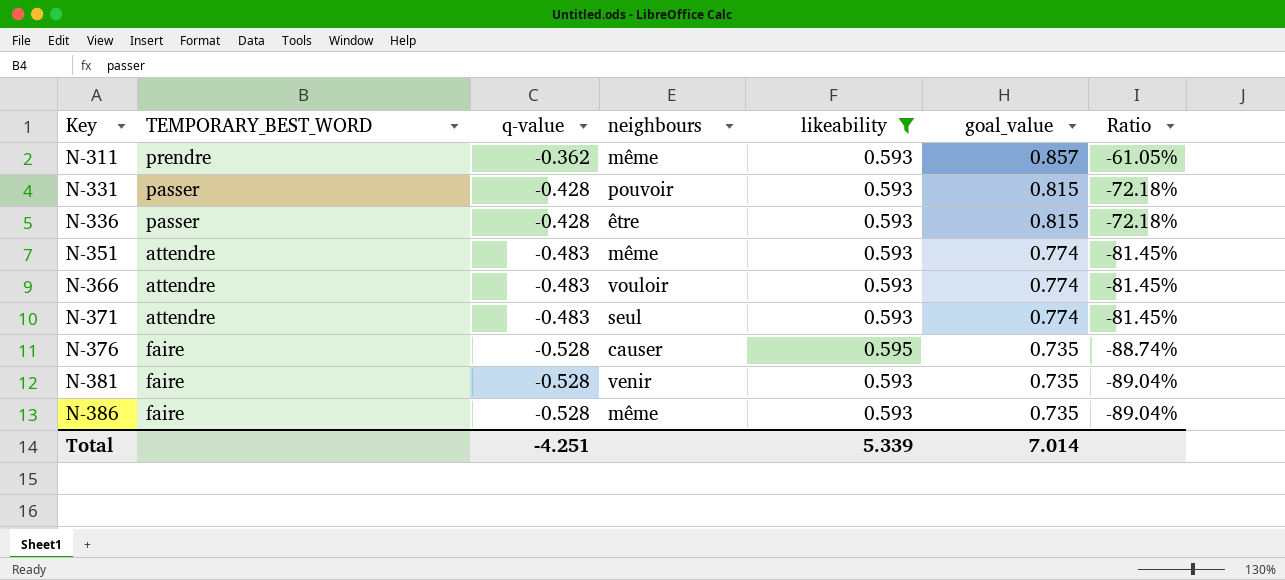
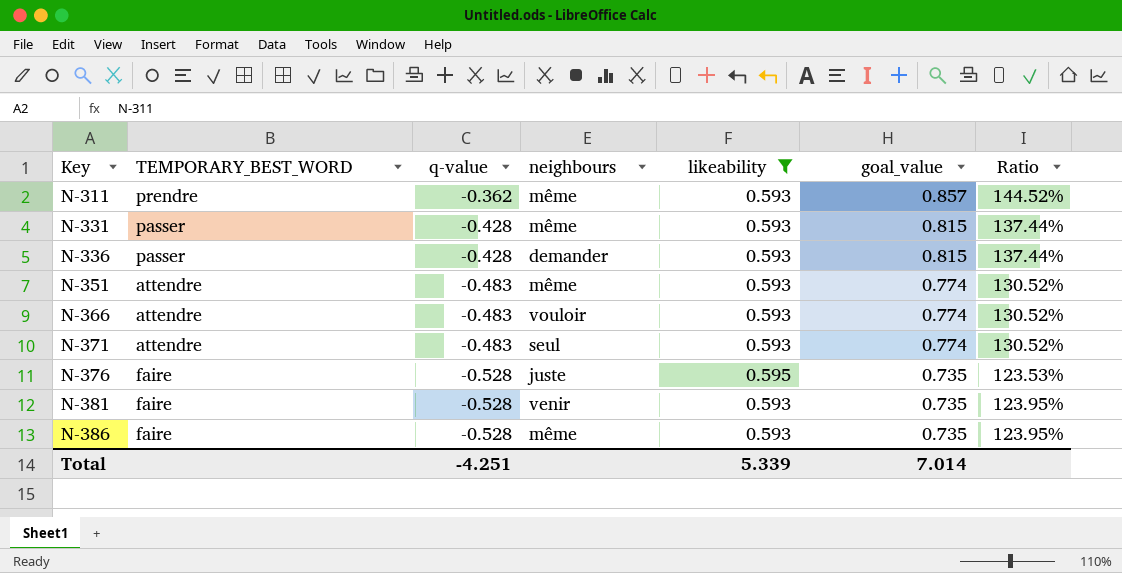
column Ratio | formula: [q-value] / [likeability] -> [goal_value] / [likeability]
N-331 | neighbours: pouvoir -> même
N-336 | neighbours: être -> demander
N-376 | neighbours: causer -> juste

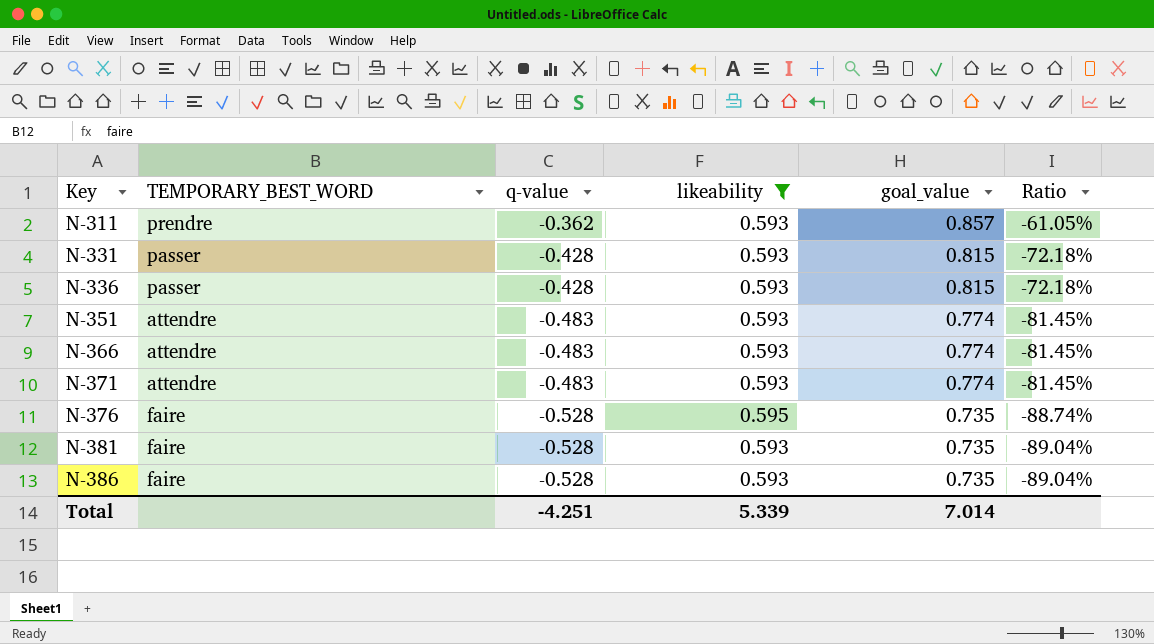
column neighbours | position: 4 -> none
column Ratio | formula: [goal_value] / [likeability] -> [q-value] / [likeability]

